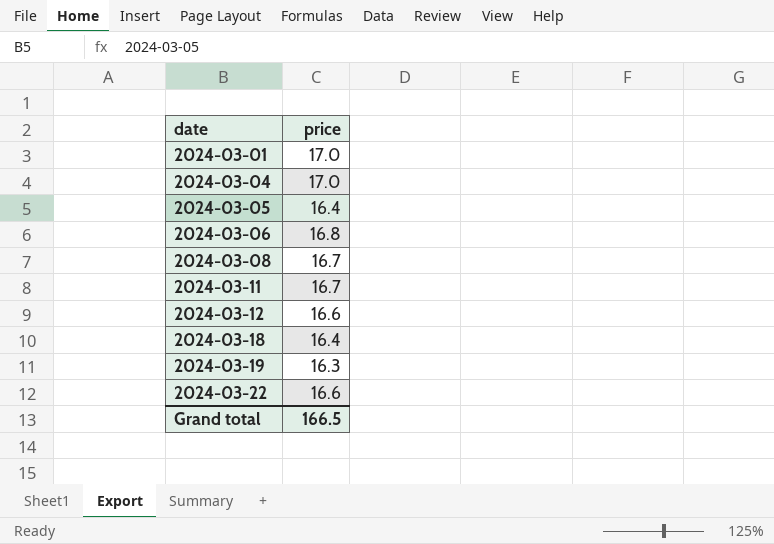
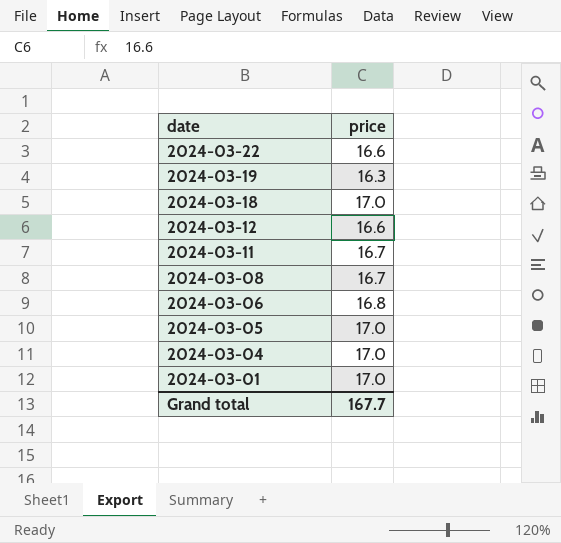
row order: date ascending -> date descending
2024-03-18 | price: 16.4 -> 17.0
2024-03-05 | price: 16.4 -> 17.0
Grand total | price: 166.5 -> 167.7

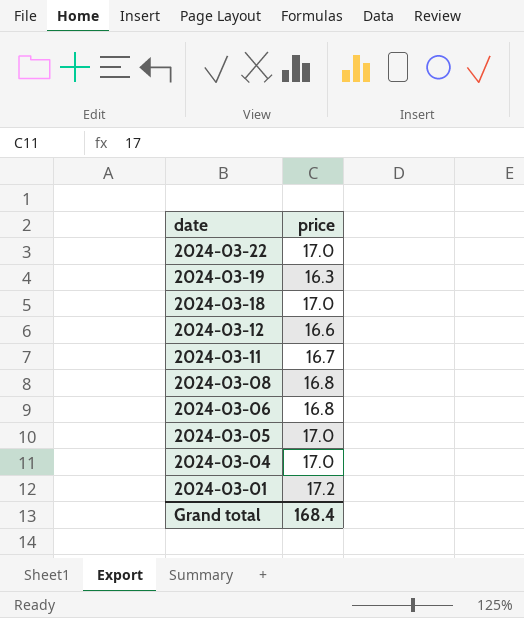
2024-03-22 | price: 16.6 -> 17.0
2024-03-08 | price: 16.7 -> 16.8
2024-03-01 | price: 17.0 -> 17.2
Grand total | price: 167.7 -> 168.4

